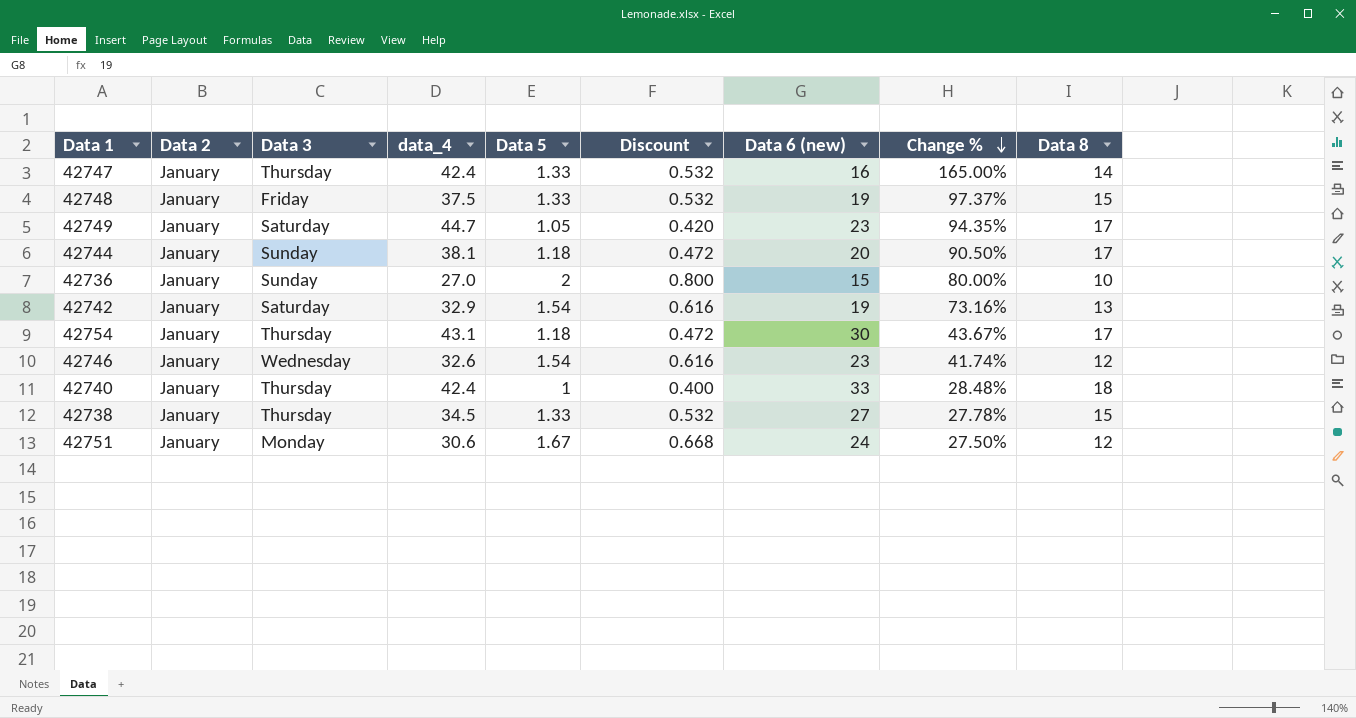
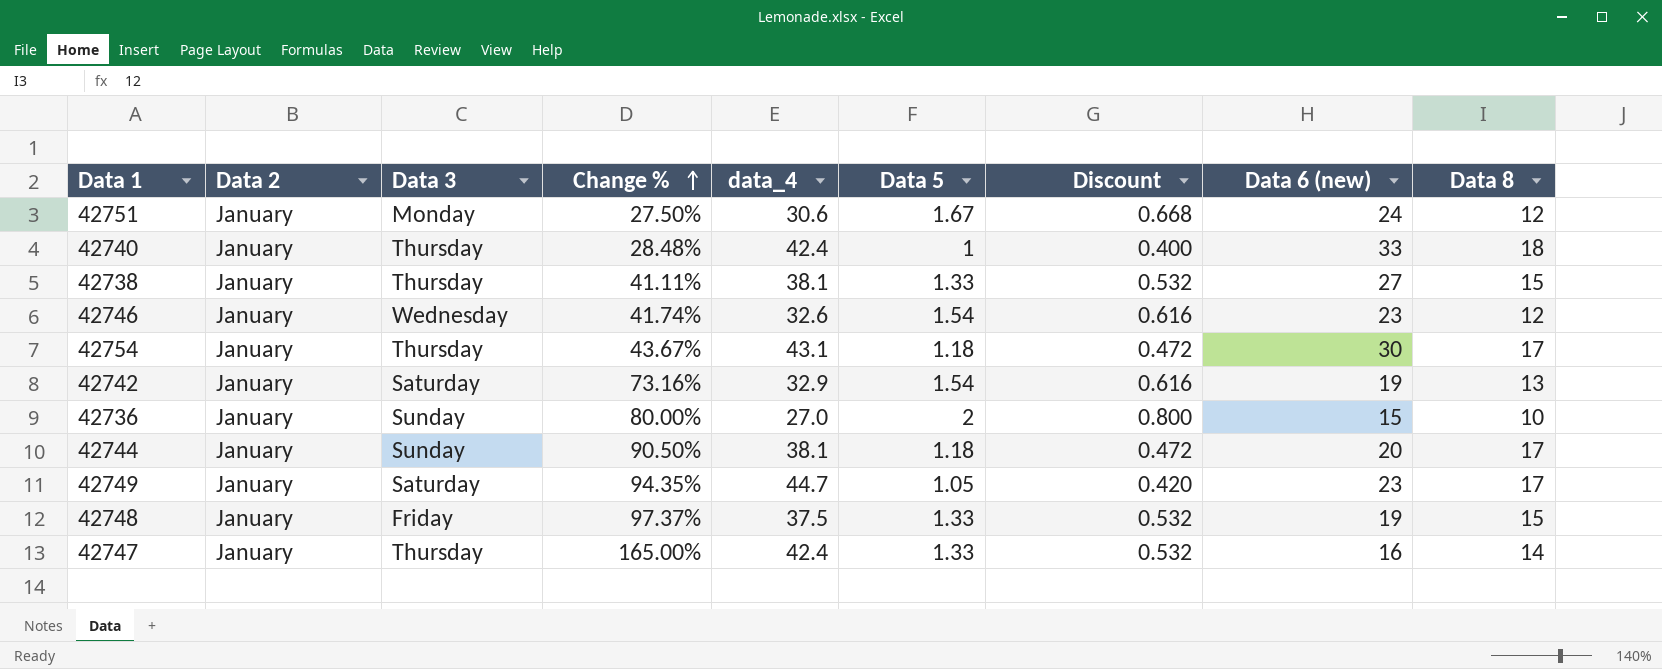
row order: Change % descending -> Change % ascending
column Change % | position: 8 -> 4
42738 | Change %: 27.78% -> 41.11%
42738 | data_4: 34.5 -> 38.1

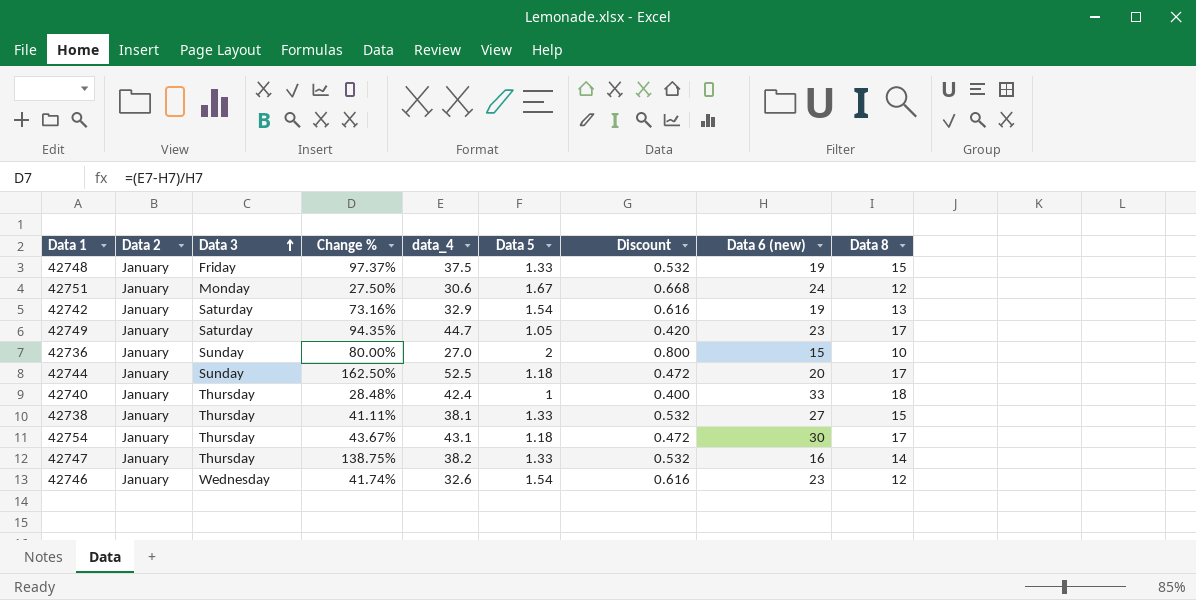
row order: Change % ascending -> Data 3 ascending
42744 | Change %: 90.50% -> 162.50%
42744 | data_4: 38.1 -> 52.5
42747 | Change %: 165.00% -> 138.75%
42747 | data_4: 42.4 -> 38.2

